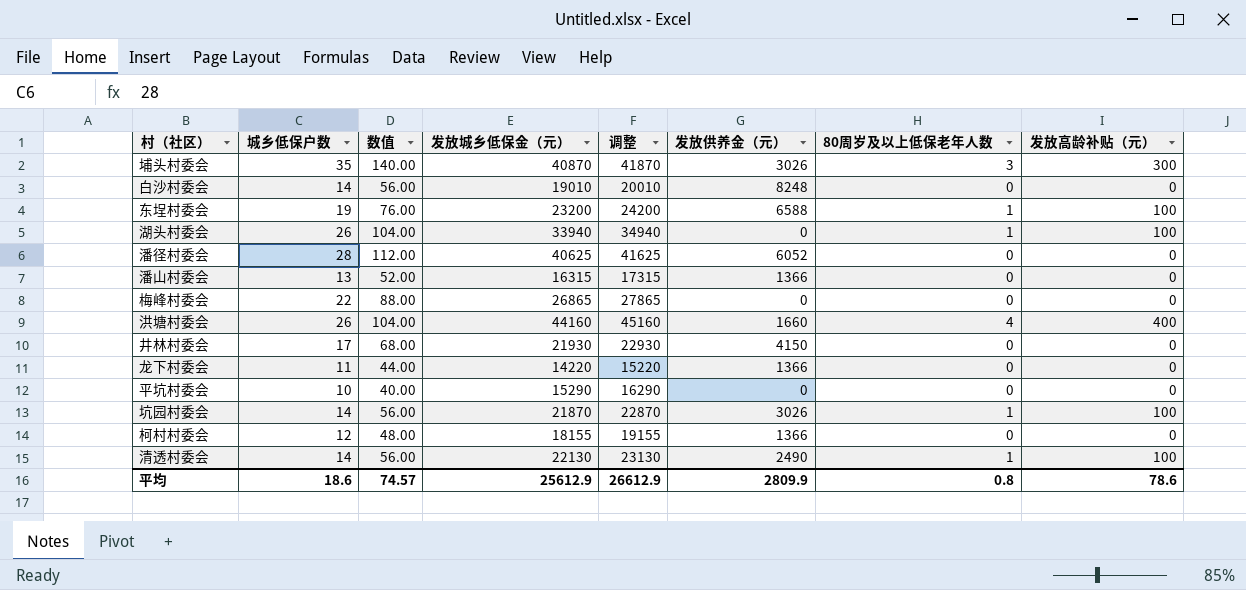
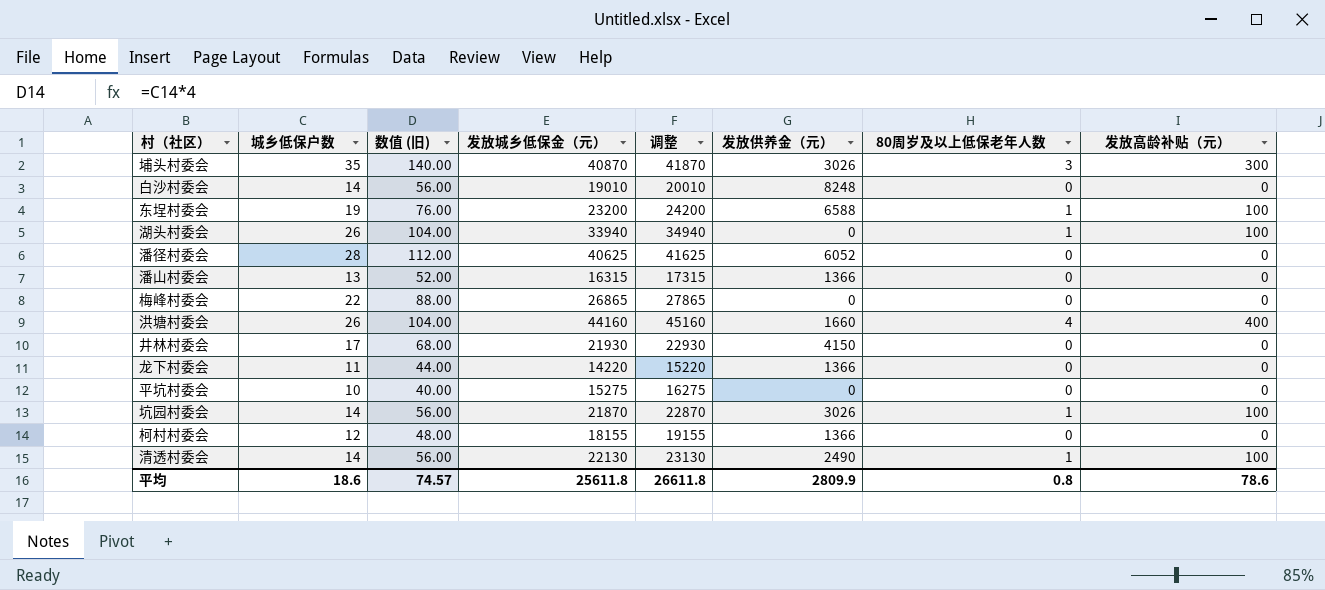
column name: 数值 -> 数值 (旧)
平坑村委会 | 发放城乡低保金（元）: 15290 -> 15275
平坑村委会 | 调整: 16290 -> 16275
平均 | 发放城乡低保金（元）: 25612.9 -> 25611.8
平均 | 调整: 26612.9 -> 26611.8

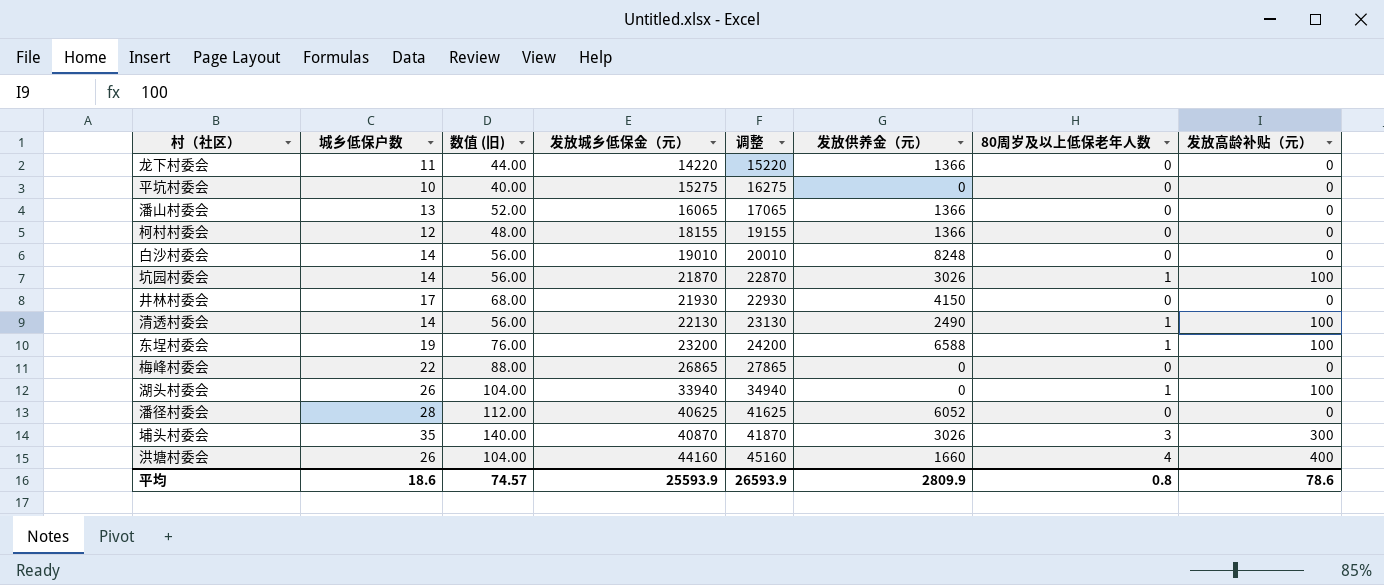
row order: none -> 发放城乡低保金（元） ascending
潘山村委会 | 发放城乡低保金（元）: 16315 -> 16065
潘山村委会 | 调整: 17315 -> 17065
平均 | 发放城乡低保金（元）: 25611.8 -> 25593.9
平均 | 调整: 26611.8 -> 26593.9

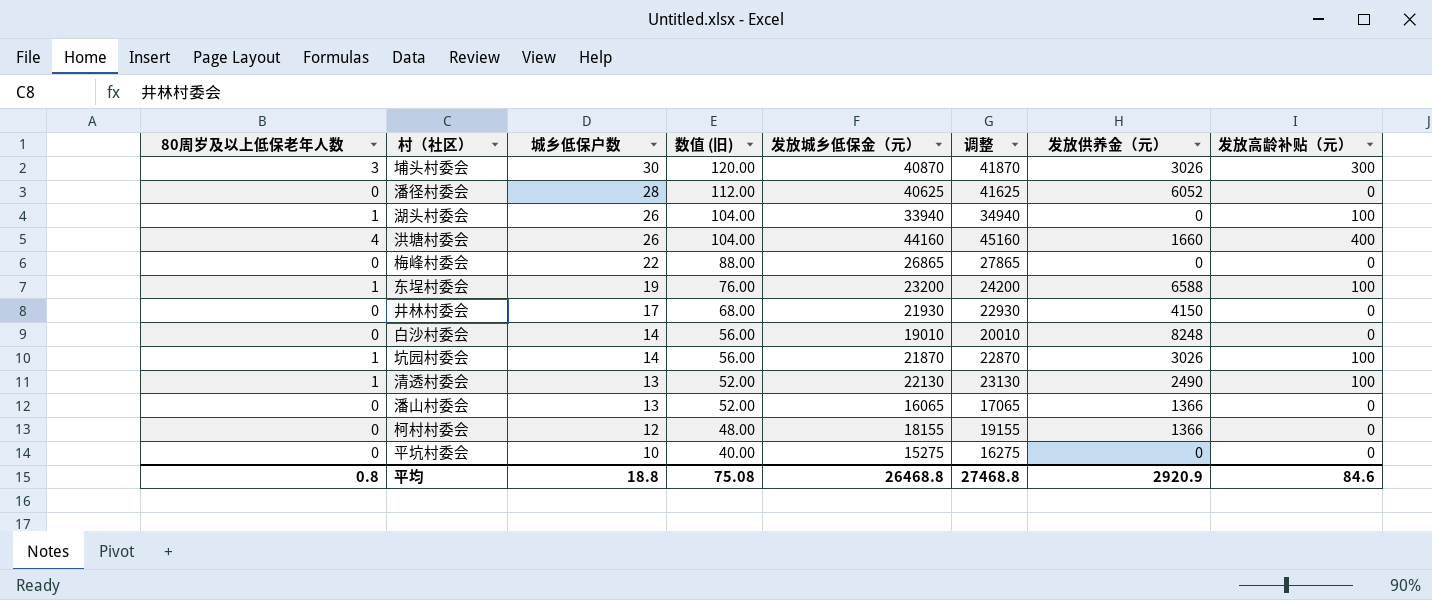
row order: 发放城乡低保金（元） ascending -> 城乡低保户数 descending
column 80周岁及以上低保老年人数 | position: 7 -> 1
row 龙下村委会: 11 | 44.00 | 14220 | 15220 | 1366 | 0 | 0 -> none
埔头村委会 | 城乡低保户数: 35 -> 30
埔头村委会 | 数值 (旧): 140.00 -> 120.00
清透村委会 | 城乡低保户数: 14 -> 13
清透村委会 | 数值 (旧): 56.00 -> 52.00
平均 | 城乡低保户数: 18.6 -> 18.8
平均 | 数值 (旧): 74.57 -> 75.08
平均 | 发放城乡低保金（元）: 25593.9 -> 26468.8
平均 | 调整: 26593.9 -> 27468.8
平均 | 发放供养金（元）: 2809.9 -> 2920.9
平均 | 发放高龄补贴（元）: 78.6 -> 84.6

